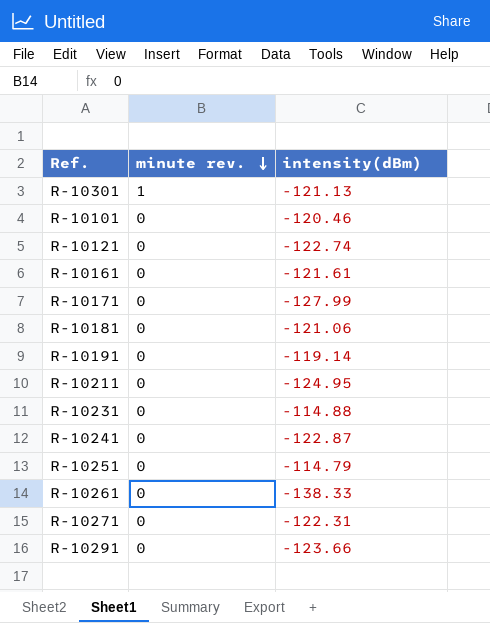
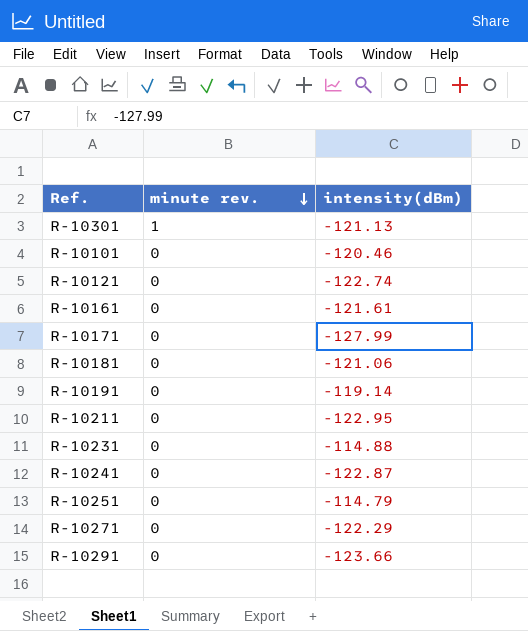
row R-10261: 0 | -138.33 -> none
R-10211 | intensity(dBm): -124.95 -> -122.95
R-10271 | intensity(dBm): -122.31 -> -122.29

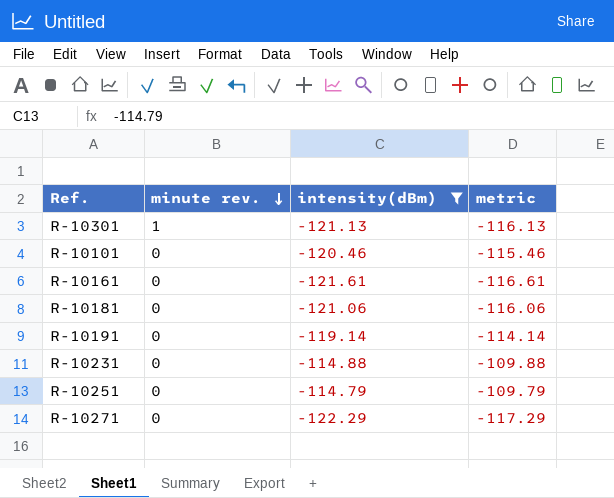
filter: none -> intensity(dBm) >= -122.29
column metric | formula: none -> [intensity(dBm)] + 5

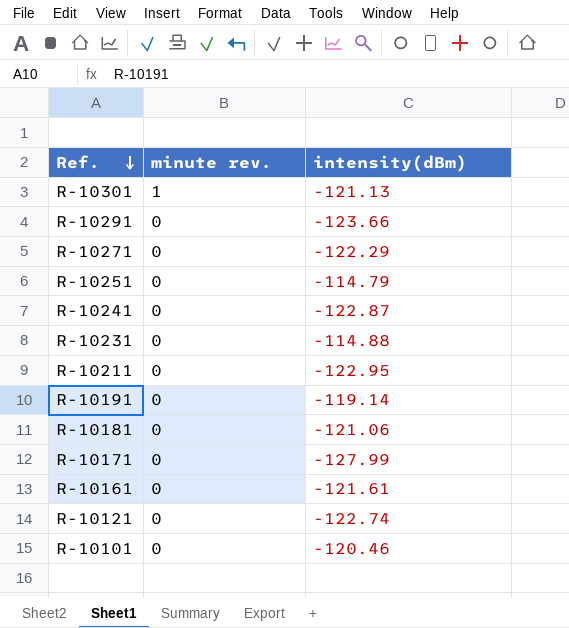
filter: intensity(dBm) >= -122.29 -> none
row order: minute rev. descending -> Ref. descending
column metric | formula: [intensity(dBm)] + 5 -> none

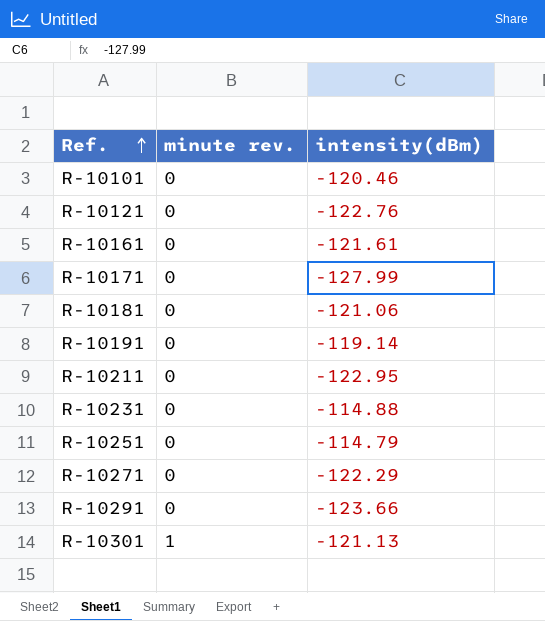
row order: Ref. descending -> Ref. ascending
row R-10241: 0 | -122.87 -> none
R-10121 | intensity(dBm): -122.74 -> -122.76

